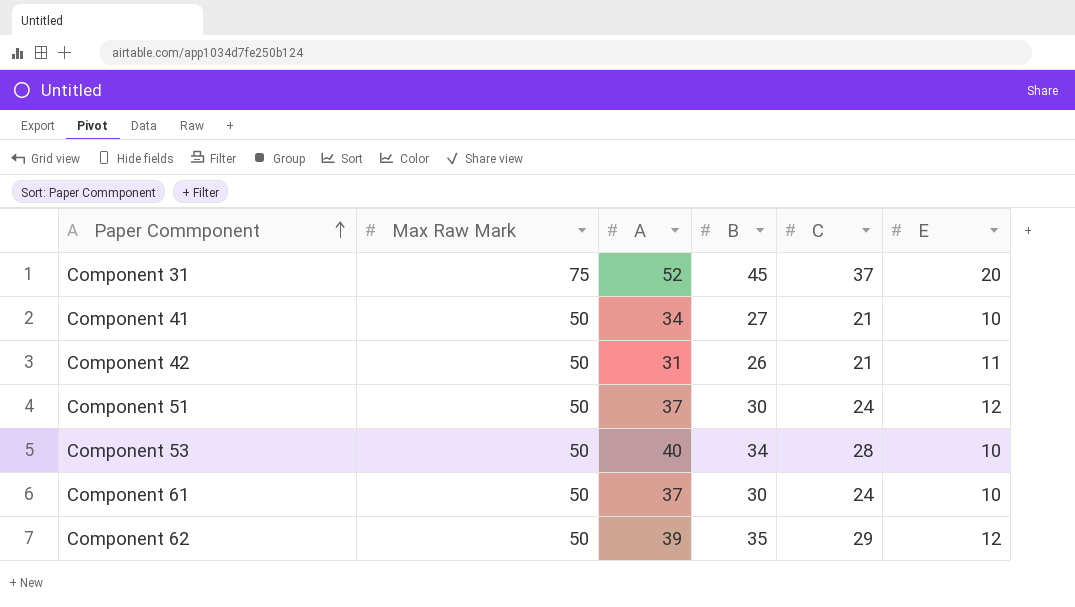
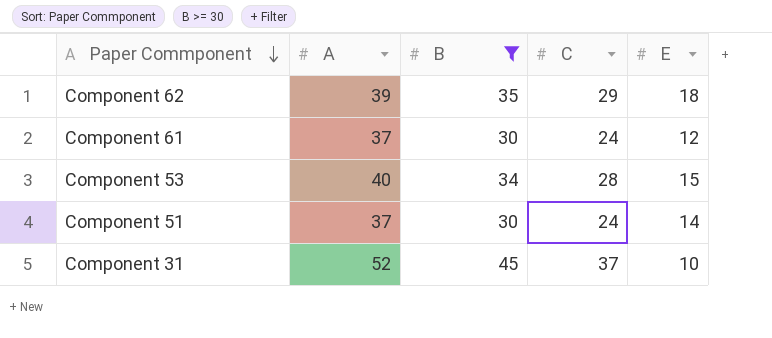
filter: none -> B >= 30
row order: Paper Commponent ascending -> Paper Commponent descending
column Max Raw Mark | position: 2 -> none
Component 62 | E: 12 -> 18
Component 61 | E: 10 -> 12
Component 53 | E: 10 -> 15
Component 51 | E: 12 -> 14
Component 31 | E: 20 -> 10

